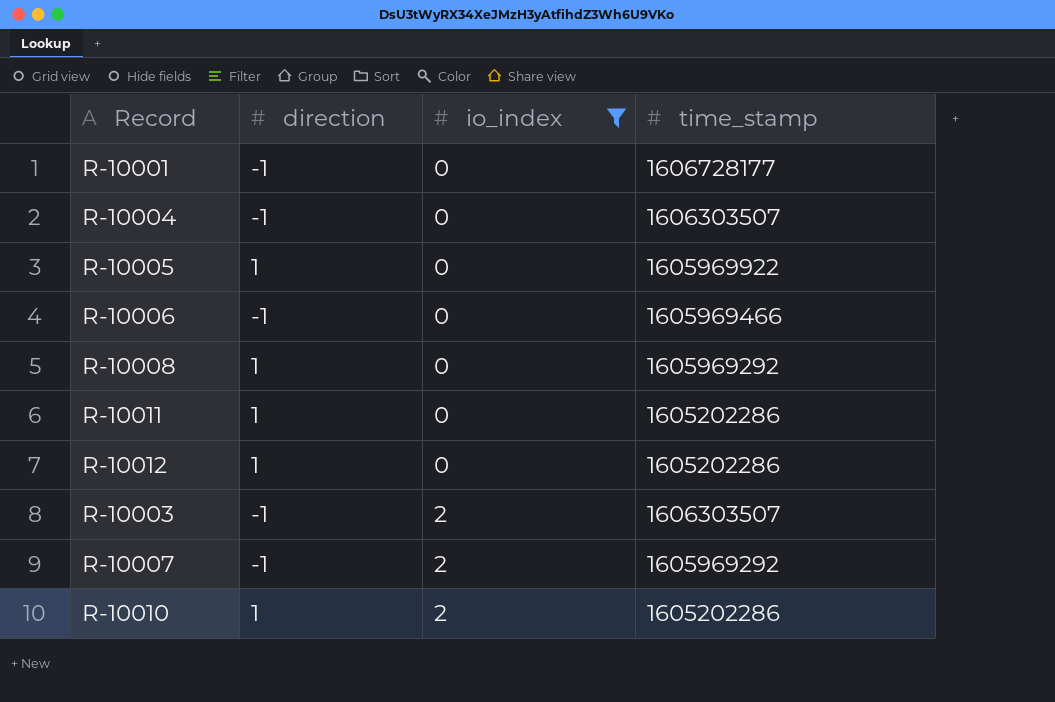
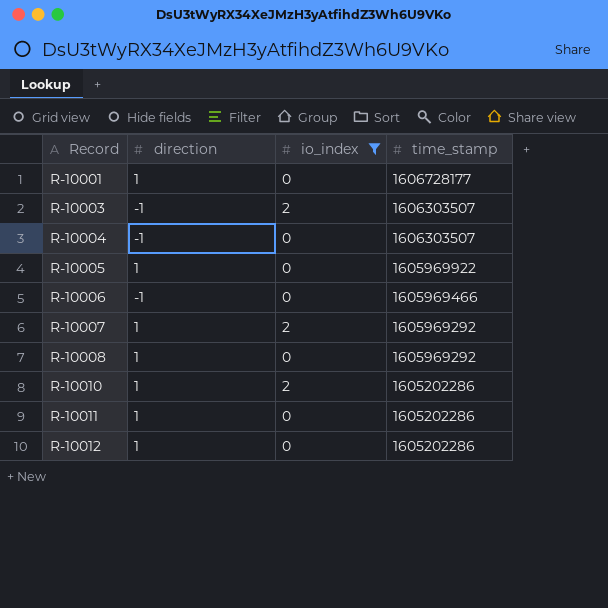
row order: io_index ascending -> Record ascending
R-10001 | direction: -1 -> 1
R-10007 | direction: -1 -> 1

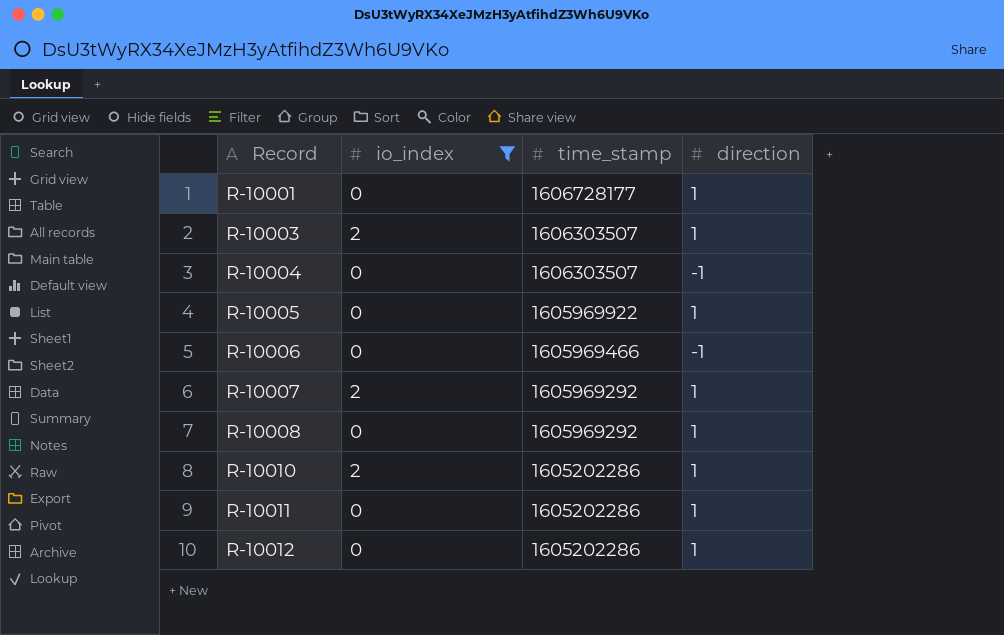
column direction | position: 2 -> 4
R-10003 | direction: -1 -> 1

